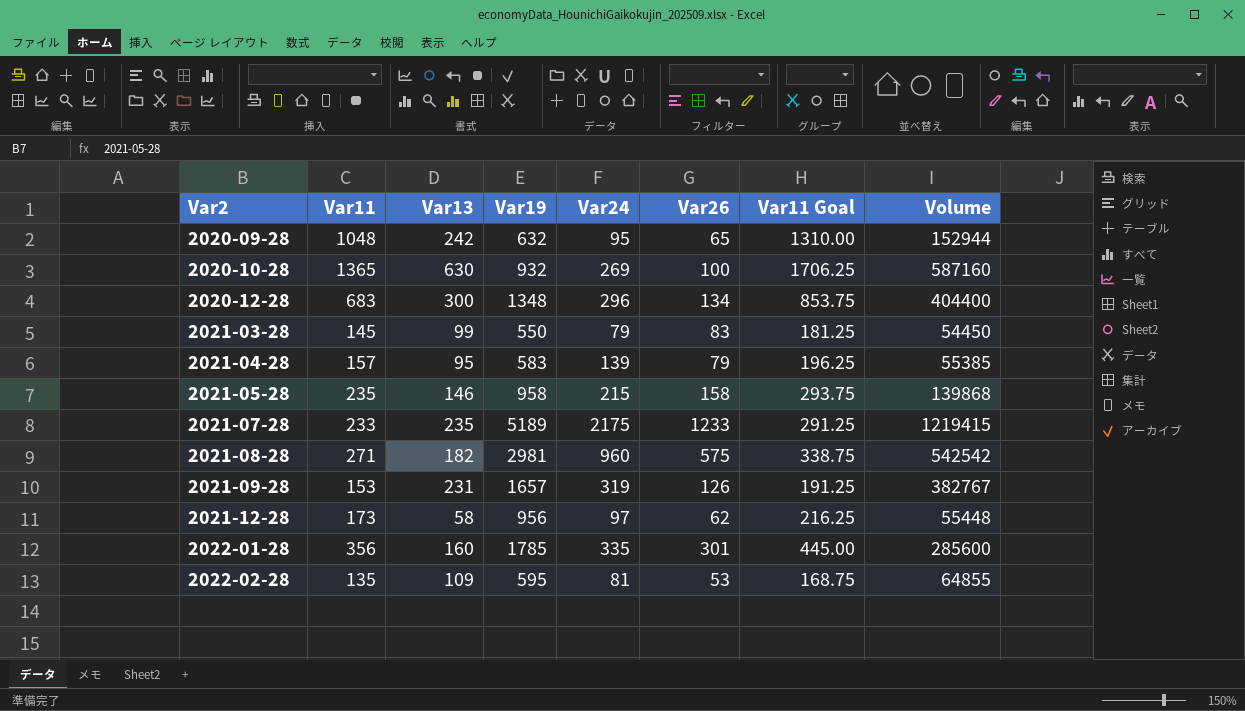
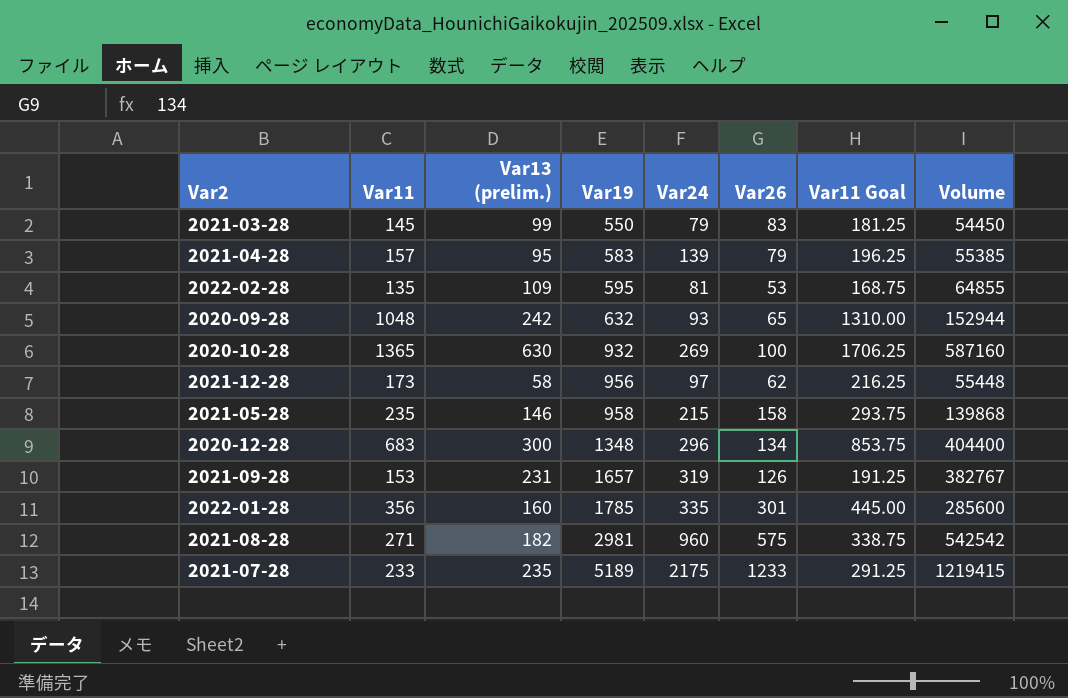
row order: Var2 ascending -> Var19 ascending
column name: Var13 -> Var13 (prelim.)
2020-09-28 | Var24: 95 -> 93

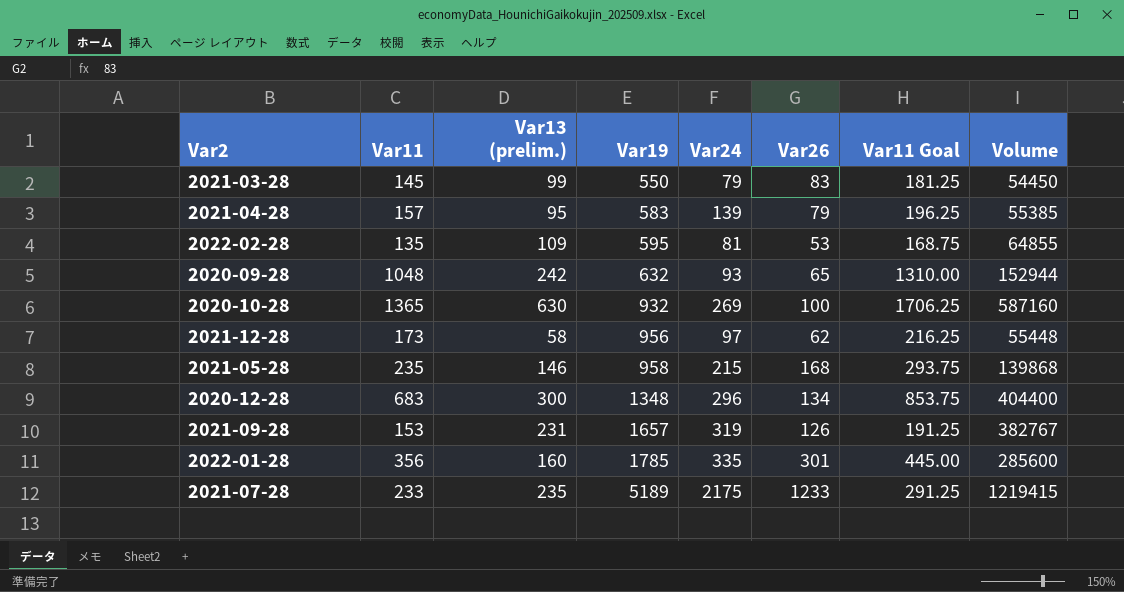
row 2021-08-28: 271 | 182 | 2981 | 960 | 575 | 338.75 | 542542 -> none
2021-05-28 | Var26: 158 -> 168

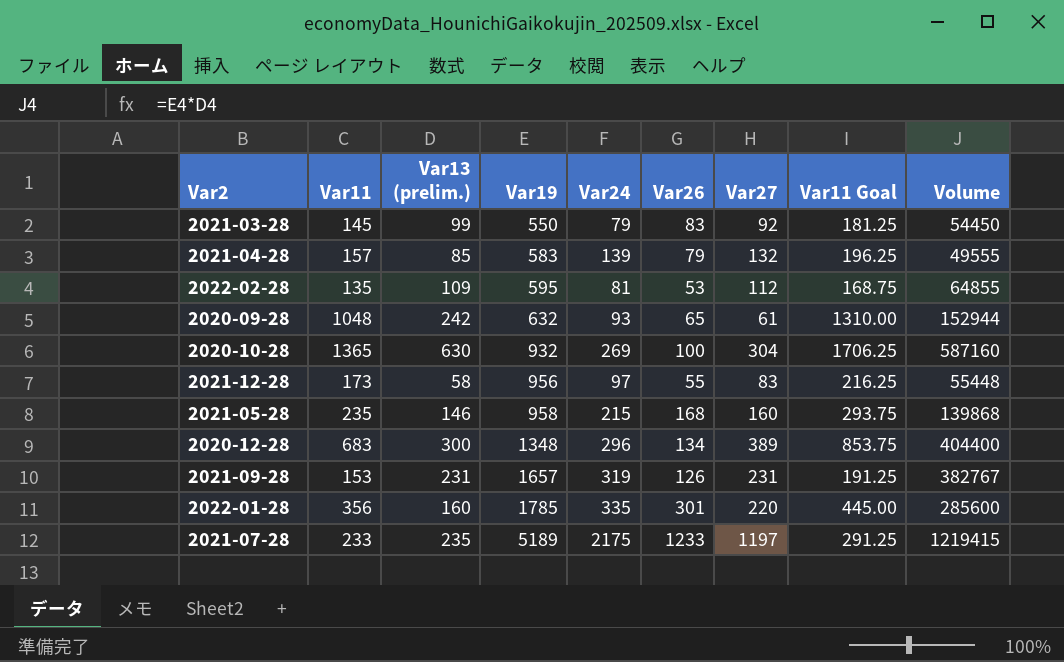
column Var27 | position: none -> 7
2021-04-28 | Var13 (prelim.): 95 -> 85
2021-04-28 | Volume: 55385 -> 49555
2021-12-28 | Var26: 62 -> 55

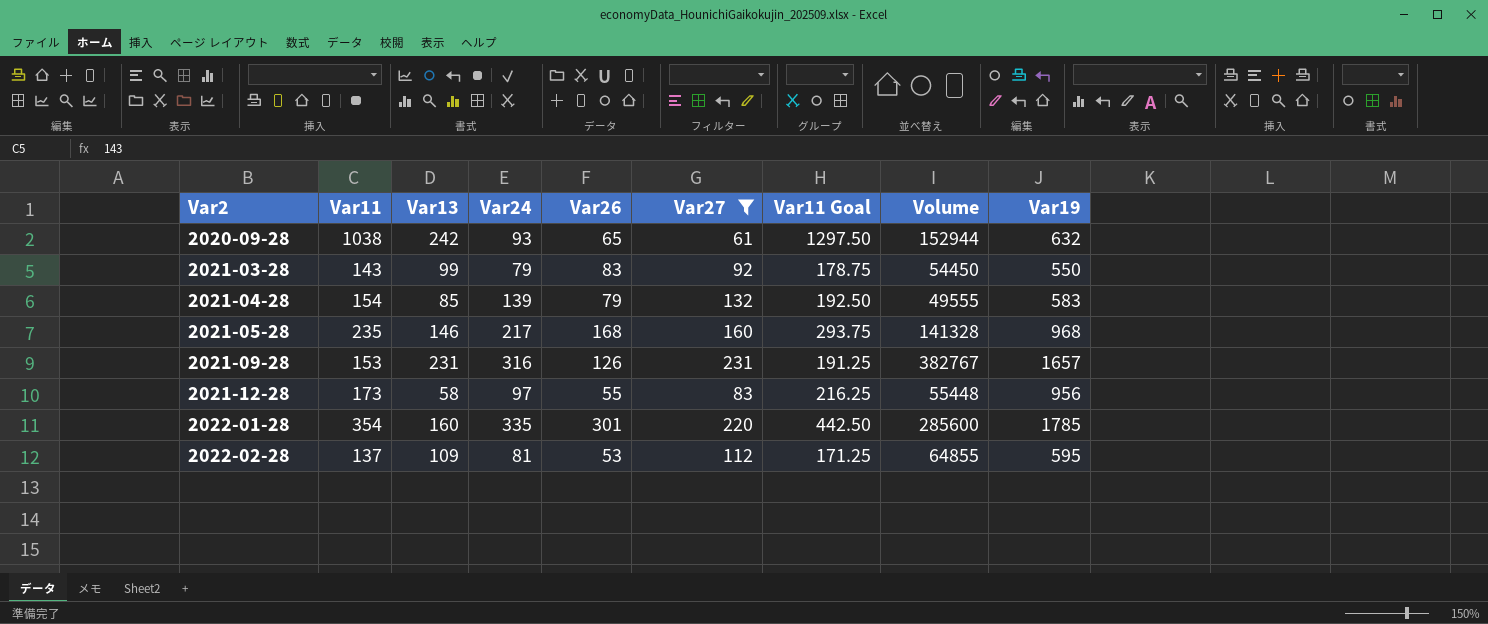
filter: none -> Var27 <= 231
row order: Var19 ascending -> Var2 ascending
column name: Var13 (prelim.) -> Var13
column Var19 | position: 4 -> 9
2020-09-28 | Var11: 1048 -> 1038
2020-09-28 | Var11 Goal: 1310.00 -> 1297.50
2021-03-28 | Var11: 145 -> 143
2021-03-28 | Var11 Goal: 181.25 -> 178.75
2021-04-28 | Var11: 157 -> 154
2021-04-28 | Var11 Goal: 196.25 -> 192.50
2021-05-28 | Var24: 215 -> 217
2021-05-28 | Volume: 139868 -> 141328
2021-05-28 | Var19: 958 -> 968
2021-09-28 | Var24: 319 -> 316
2022-01-28 | Var11: 356 -> 354
2022-01-28 | Var11 Goal: 445.00 -> 442.50
2022-02-28 | Var11: 135 -> 137
2022-02-28 | Var11 Goal: 168.75 -> 171.25

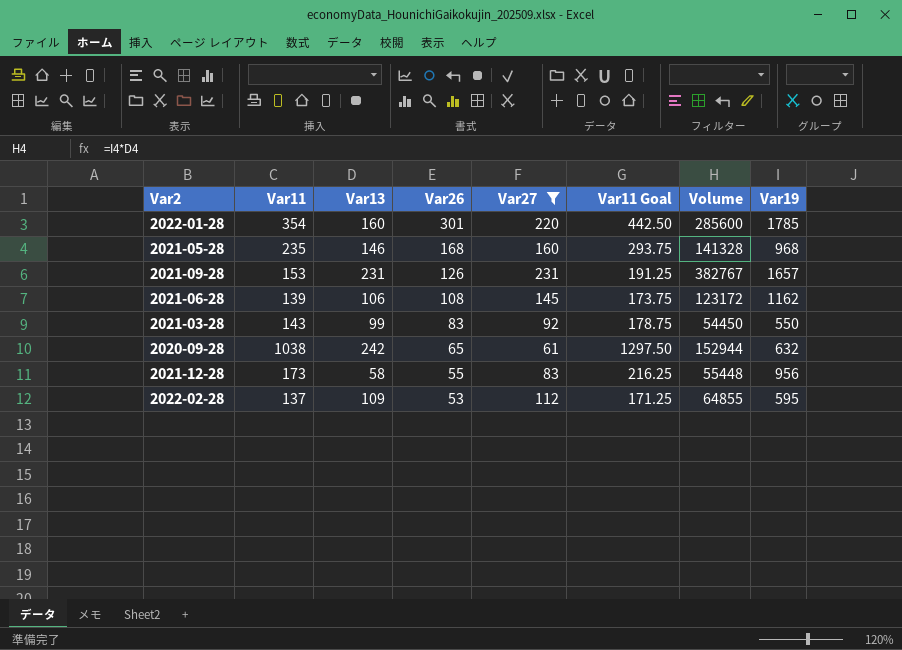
row order: Var2 ascending -> Var26 descending
column Var24 | position: 4 -> none
row 2021-04-28: 154 | 85 | 139 | 79 | 132 | 192.50 | 49555 | 583 -> none
row 2021-06-28: none -> 139 | 106 | 108 | 145 | 173.75 | 123172 | 1162

